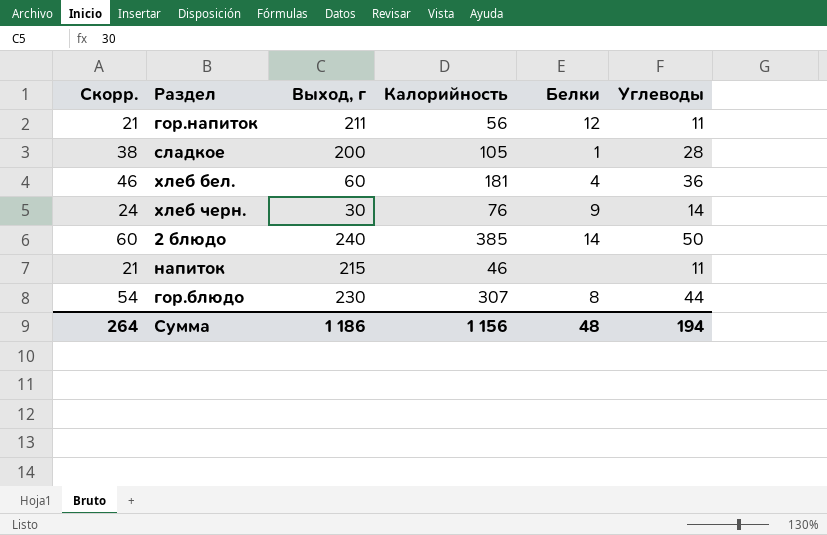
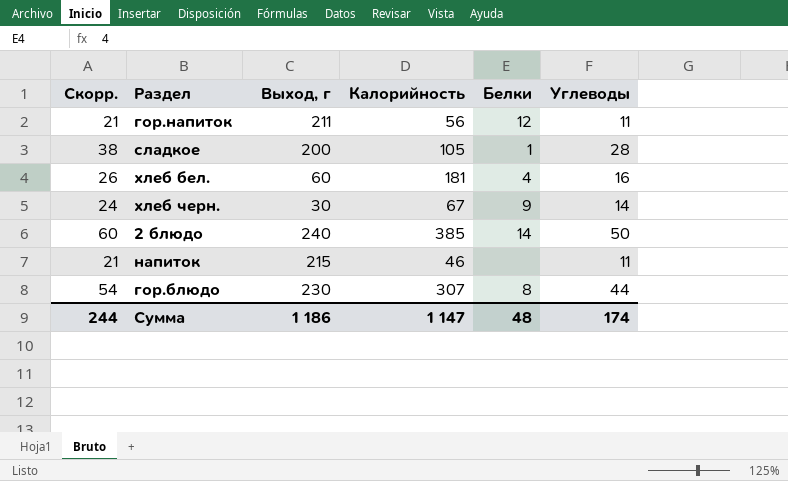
хлеб бел. | Скорр.: 46 -> 26
хлеб бел. | Углеводы: 36 -> 16
хлеб черн. | Калорийность: 76 -> 67
Сумма | Скорр.: 264 -> 244
Сумма | Калорийность: 1 156 -> 1 147
Сумма | Углеводы: 194 -> 174

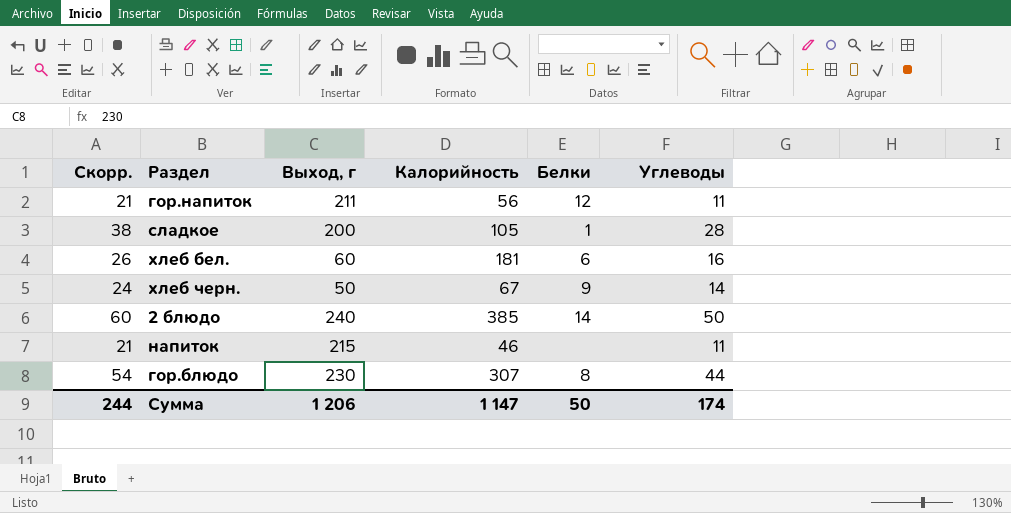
хлеб бел. | Белки: 4 -> 6
хлеб черн. | Выход, г: 30 -> 50
Сумма | Выход, г: 1 186 -> 1 206
Сумма | Белки: 48 -> 50

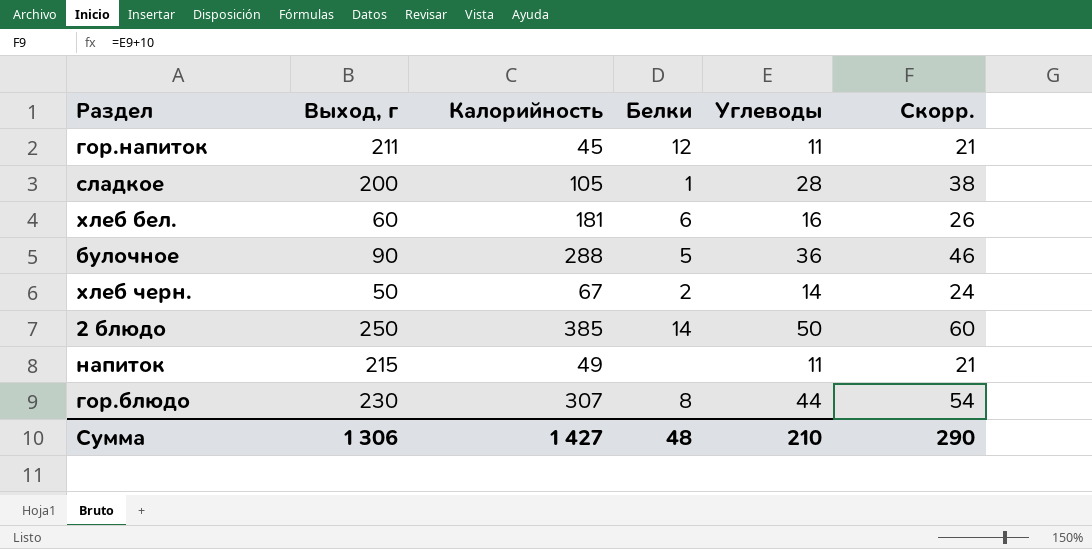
column Скорр. | position: 1 -> 6
гор.напиток | Калорийность: 56 -> 45
row булочное: none -> 90 | 288 | 5 | 36 | 46
хлеб черн. | Белки: 9 -> 2
2 блюдо | Выход, г: 240 -> 250
напиток | Калорийность: 46 -> 49
Сумма | Выход, г: 1 206 -> 1 306
Сумма | Калорийность: 1 147 -> 1 427
Сумма | Белки: 50 -> 48
Сумма | Углеводы: 174 -> 210
Сумма | Скорр.: 244 -> 290

